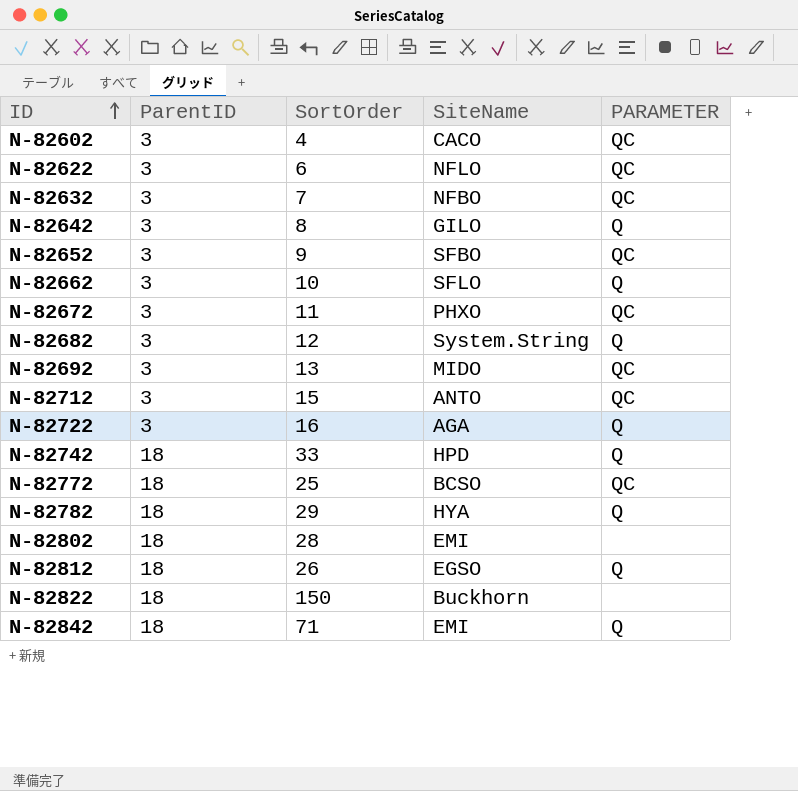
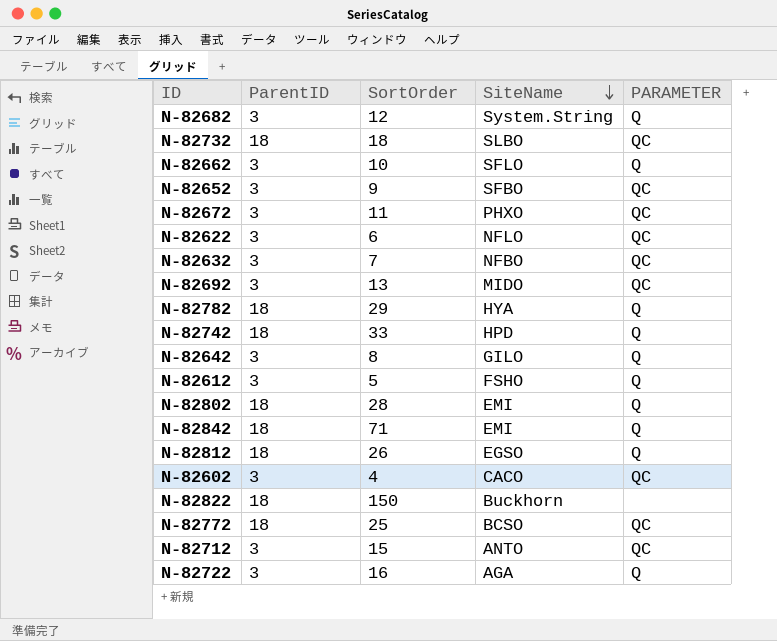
row order: ID ascending -> SiteName descending
row N-82732: none -> 18 | 18 | SLBO | QC
row N-82612: none -> 3 | 5 | FSHO | Q
N-82802 | PARAMETER: none -> Q

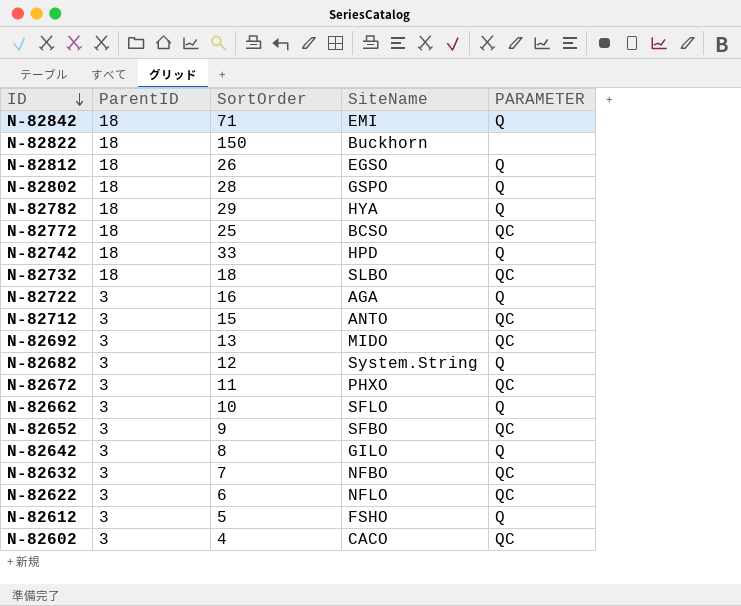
row order: SiteName descending -> ID descending
N-82802 | SiteName: EMI -> GSPO

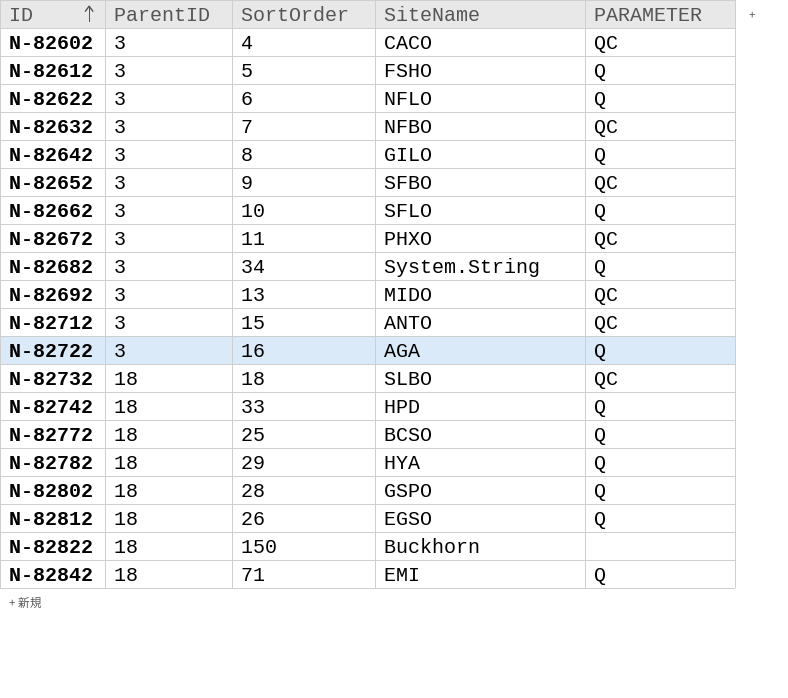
row order: ID descending -> ID ascending
N-82622 | PARAMETER: QC -> Q
N-82682 | SortOrder: 12 -> 34
N-82772 | PARAMETER: QC -> Q

